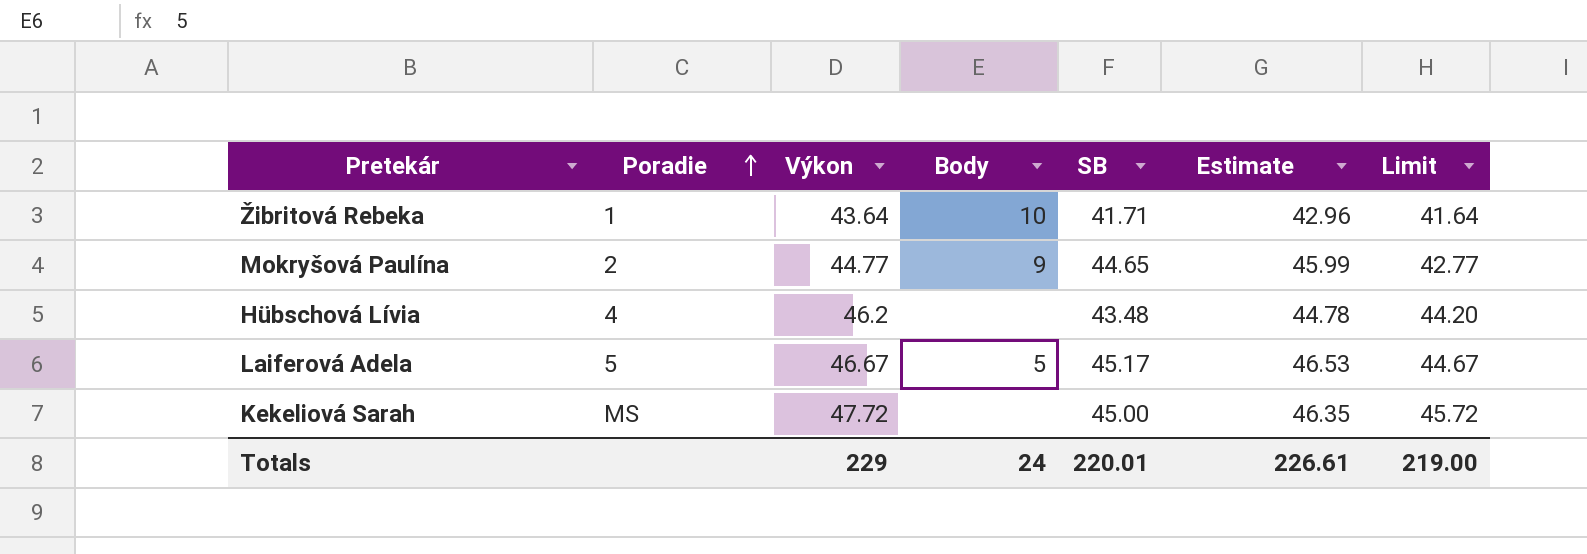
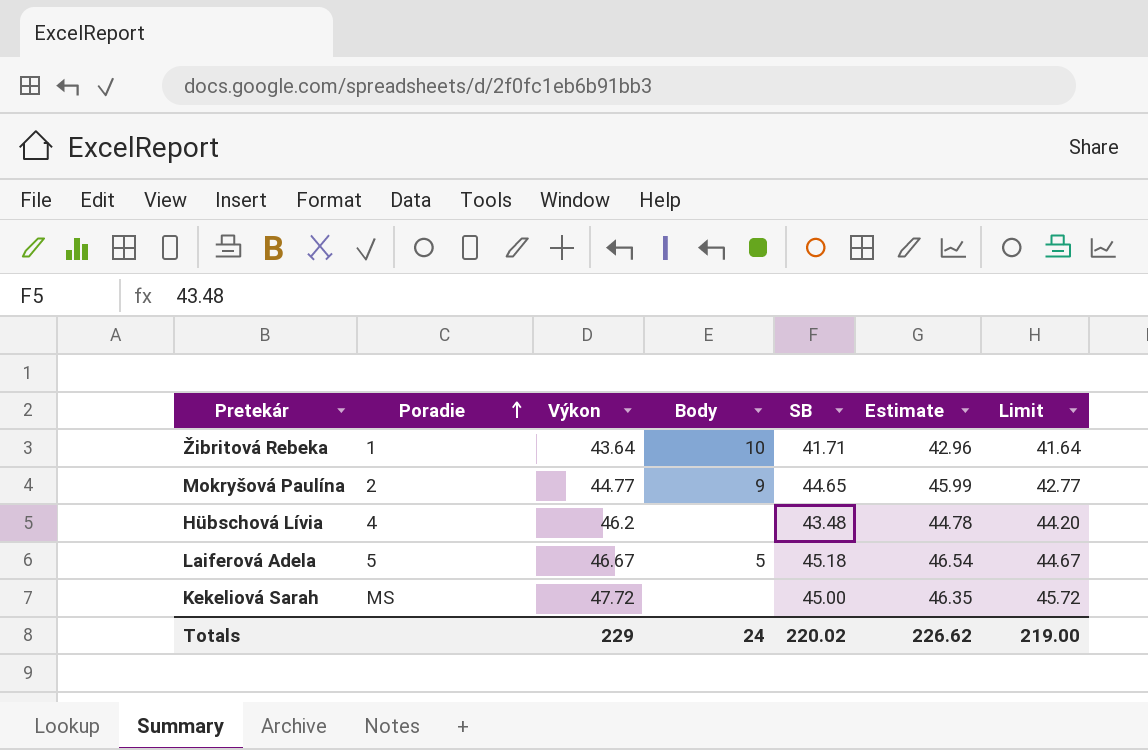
Laiferová Adela | SB: 45.17 -> 45.18
Laiferová Adela | Estimate: 46.53 -> 46.54
Totals | SB: 220.01 -> 220.02
Totals | Estimate: 226.61 -> 226.62

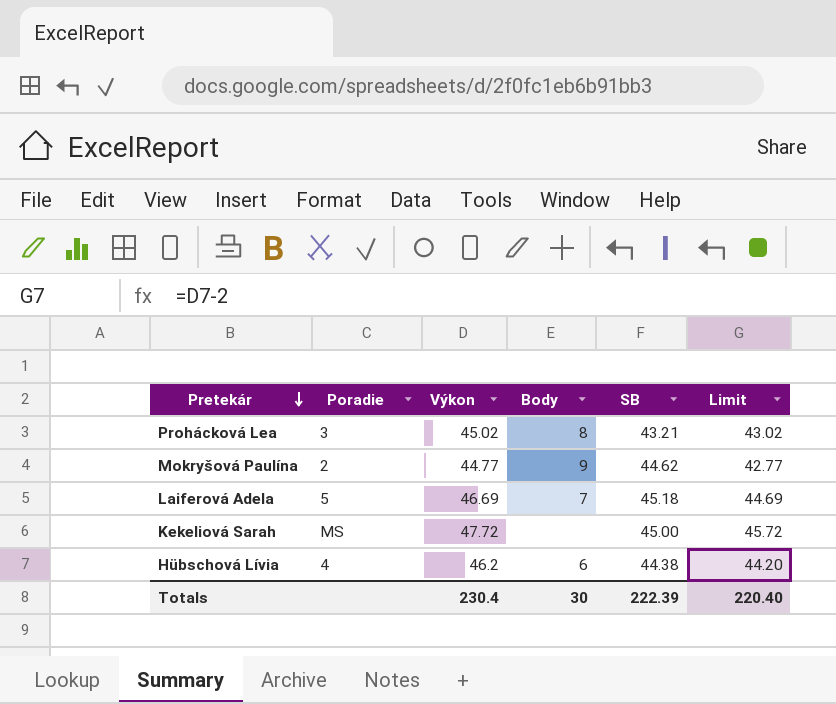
row order: Poradie ascending -> Pretekár descending
column Estimate | formula: [SB] * 1.03 -> none
row Žibritová Rebeka: 1 | 43.64 | 10 | 41.71 | 42.96 | 41.64 -> none
row Prohácková Lea: none -> 3 | 45.02 | 8 | 43.21 | 43.02
Mokryšová Paulína | SB: 44.65 -> 44.62
Laiferová Adela | Výkon: 46.67 -> 46.69
Laiferová Adela | Body: 5 -> 7
Laiferová Adela | Limit: 44.67 -> 44.69
Hübschová Lívia | Body: none -> 6
Hübschová Lívia | SB: 43.48 -> 44.38
Totals | Výkon: 229 -> 230.4
Totals | Body: 24 -> 30
Totals | SB: 220.02 -> 222.39
Totals | Limit: 219.00 -> 220.40

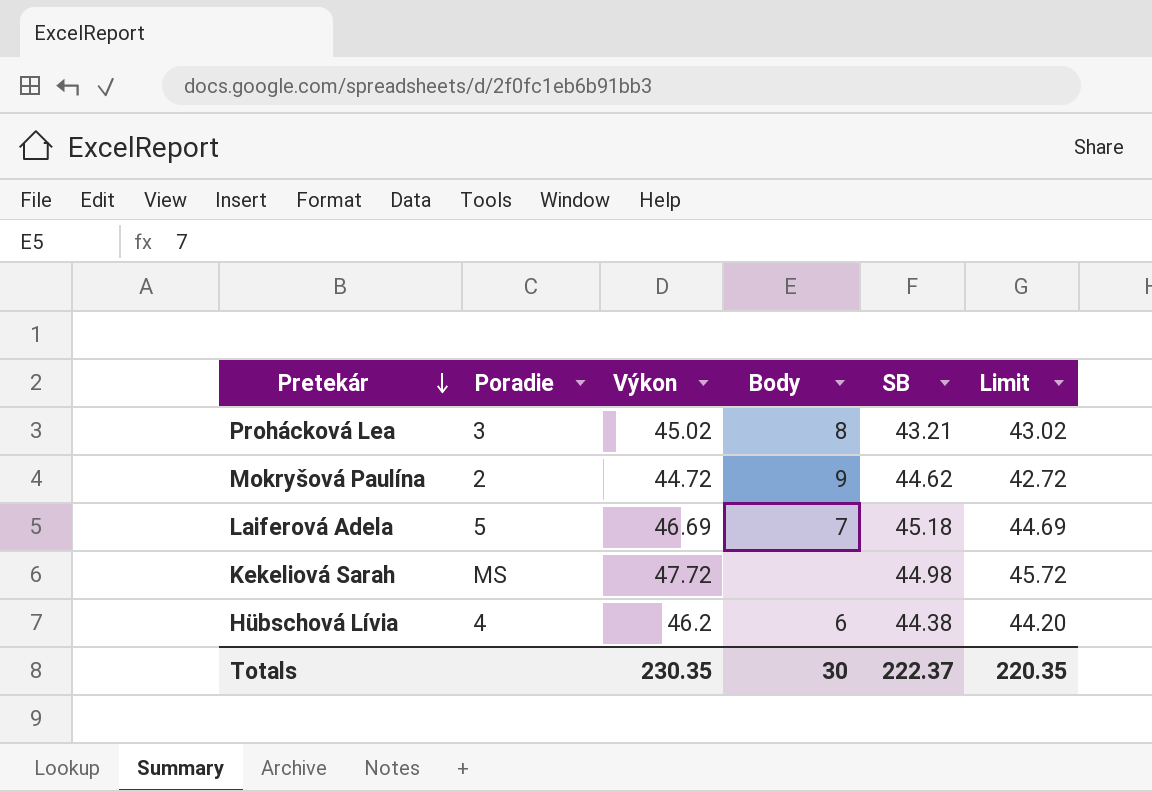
Mokryšová Paulína | Výkon: 44.77 -> 44.72
Mokryšová Paulína | Limit: 42.77 -> 42.72
Kekeliová Sarah | SB: 45.00 -> 44.98
Totals | Výkon: 230.4 -> 230.35
Totals | SB: 222.39 -> 222.37
Totals | Limit: 220.40 -> 220.35

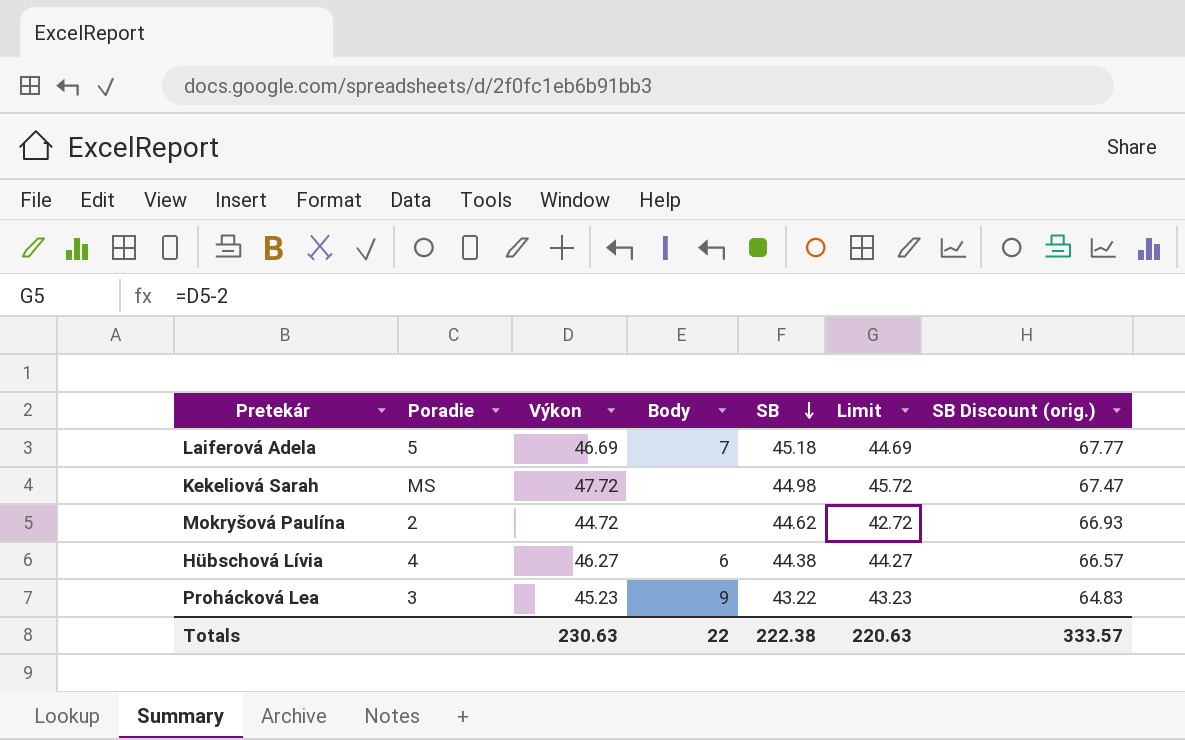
row order: Pretekár descending -> SB descending
column SB Discount (orig.) | formula: none -> [SB] * 1.5
Mokryšová Paulína | Body: 9 -> none
Hübschová Lívia | Výkon: 46.2 -> 46.27
Hübschová Lívia | Limit: 44.20 -> 44.27
Prohácková Lea | Výkon: 45.02 -> 45.23
Prohácková Lea | Body: 8 -> 9
Prohácková Lea | SB: 43.21 -> 43.22
Prohácková Lea | Limit: 43.02 -> 43.23
Totals | Výkon: 230.35 -> 230.63
Totals | Body: 30 -> 22
Totals | SB: 222.37 -> 222.38
Totals | Limit: 220.35 -> 220.63

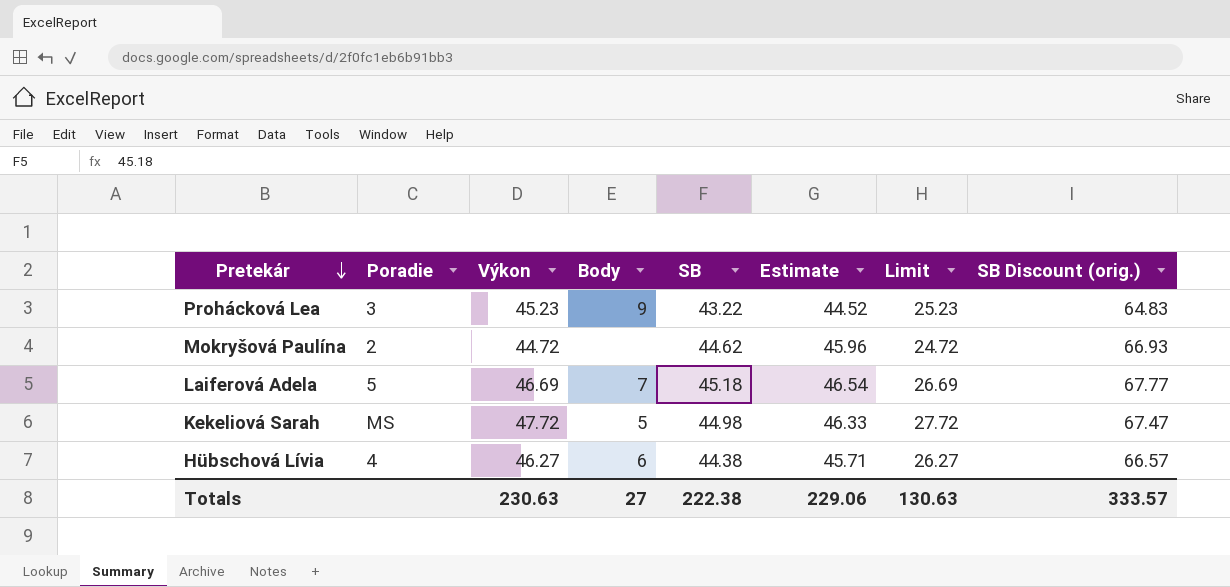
row order: SB descending -> Pretekár descending
column Estimate | formula: none -> [SB] * 1.03
column Limit | formula: [Výkon] - 2 -> [Výkon] - 20
Kekeliová Sarah | Body: none -> 5
Totals | Body: 22 -> 27
Totals | Limit: 220.63 -> 130.63

